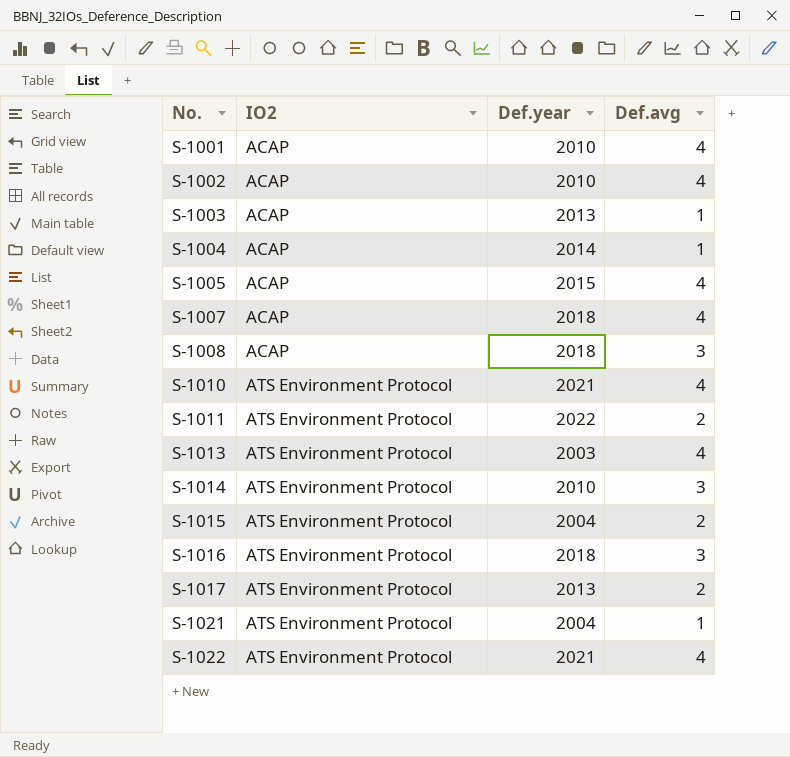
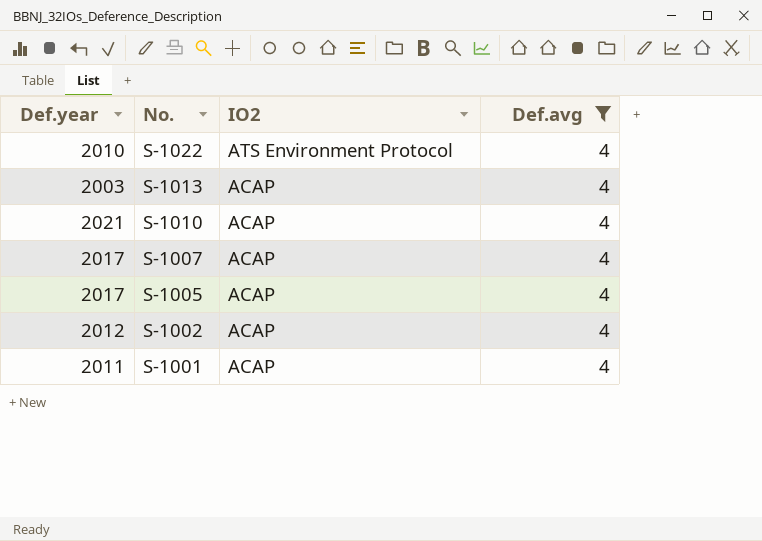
filter: none -> Def.avg = 4
row order: No. ascending -> No. descending
column Def.year | position: 3 -> 1
S-1022 | Def.year: 2021 -> 2010
S-1013 | IO2: ATS Environment Protocol -> ACAP
S-1010 | IO2: ATS Environment Protocol -> ACAP
S-1007 | Def.year: 2018 -> 2017
S-1005 | Def.year: 2015 -> 2017
S-1002 | Def.year: 2010 -> 2012
S-1001 | Def.year: 2010 -> 2011

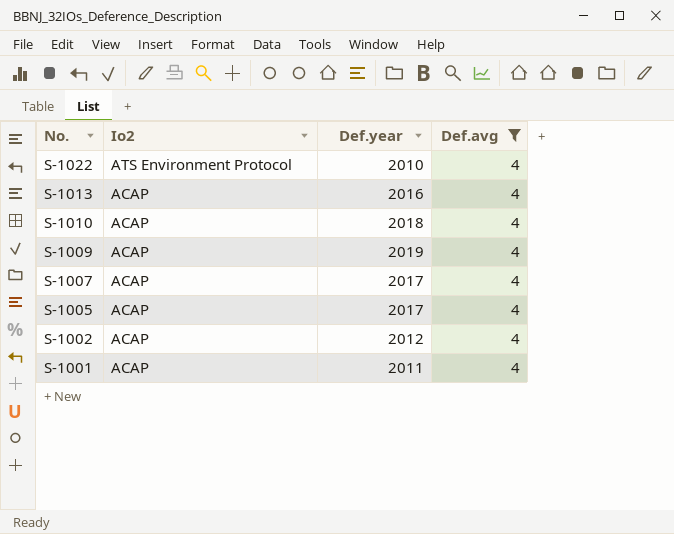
column name: IO2 -> Io2
column Def.year | position: 1 -> 3
S-1013 | Def.year: 2003 -> 2016
S-1010 | Def.year: 2021 -> 2018
row S-1009: none -> ACAP | 2019 | 4

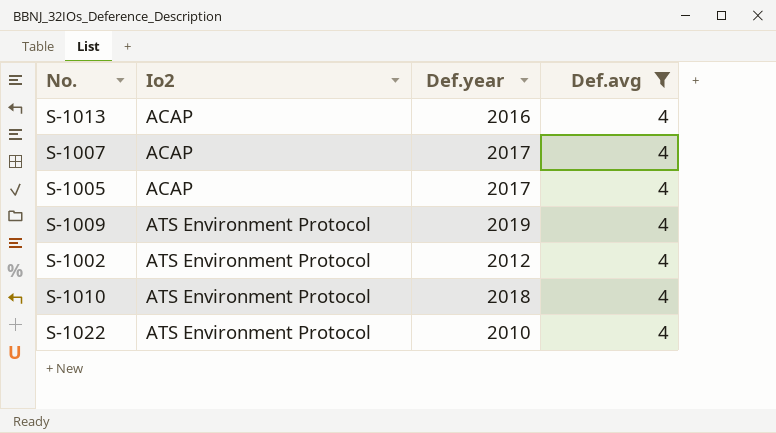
row order: No. descending -> Io2 ascending
row S-1001: ACAP | 2011 | 4 -> none
S-1009 | Io2: ACAP -> ATS Environment Protocol
S-1002 | Io2: ACAP -> ATS Environment Protocol
S-1010 | Io2: ACAP -> ATS Environment Protocol

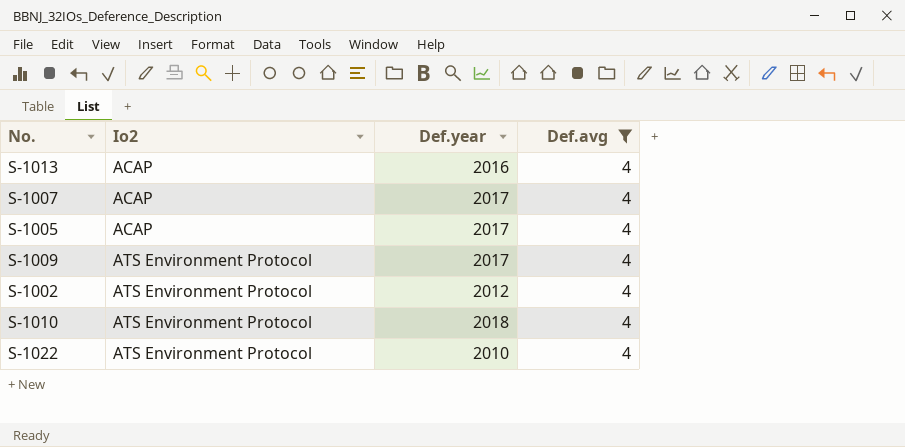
S-1009 | Def.year: 2019 -> 2017

